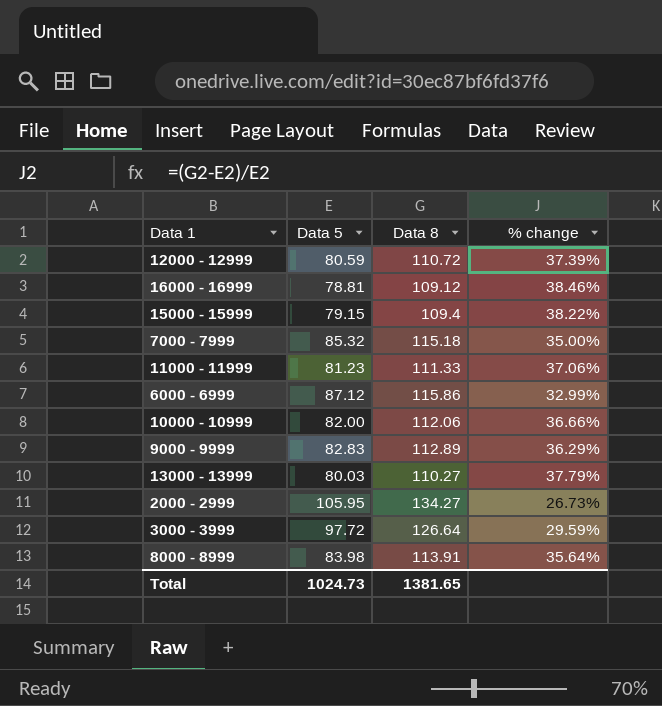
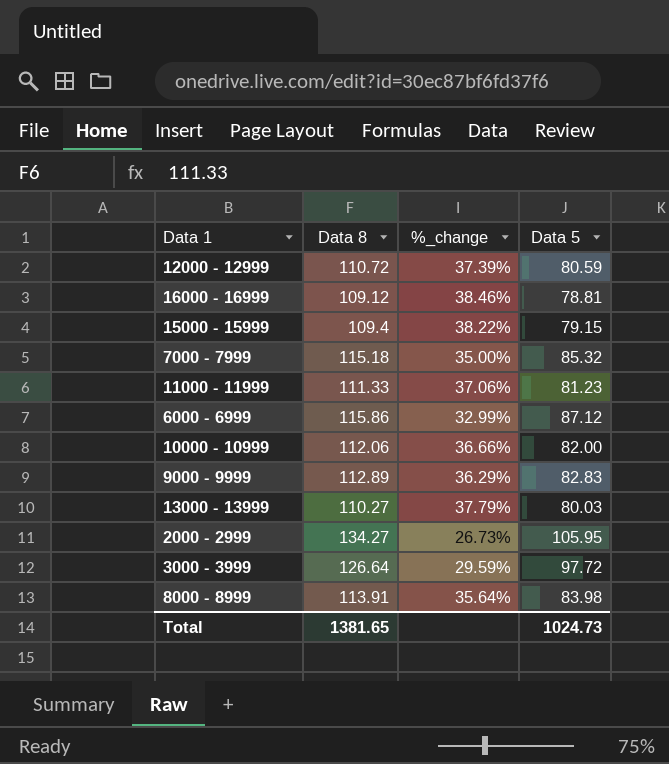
column name: % change -> %_change
column Data 5 | position: 2 -> 4

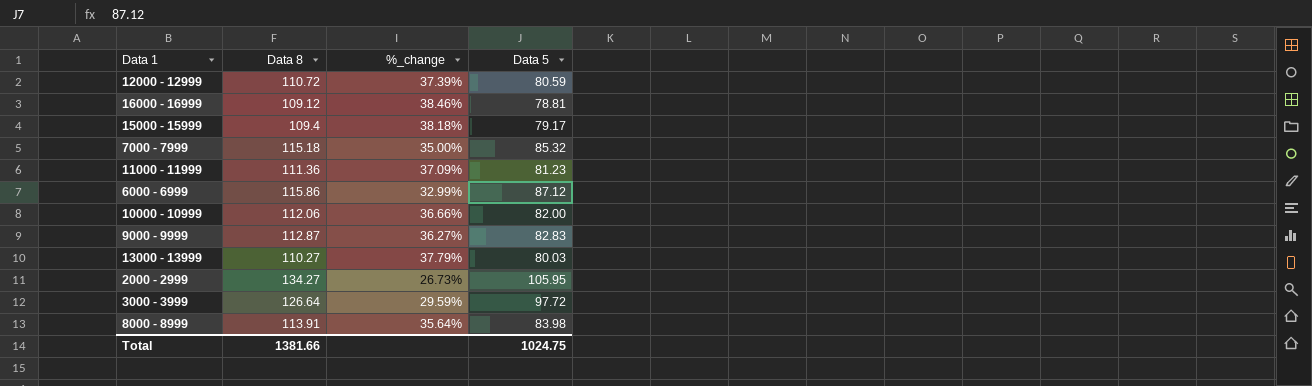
15000 - 15999 | %_change: 38.22% -> 38.18%
15000 - 15999 | Data 5: 79.15 -> 79.17
11000 - 11999 | Data 8: 111.33 -> 111.36
11000 - 11999 | %_change: 37.06% -> 37.09%
9000 - 9999 | Data 8: 112.89 -> 112.87
9000 - 9999 | %_change: 36.29% -> 36.27%
Total | Data 8: 1381.65 -> 1381.66
Total | Data 5: 1024.73 -> 1024.75

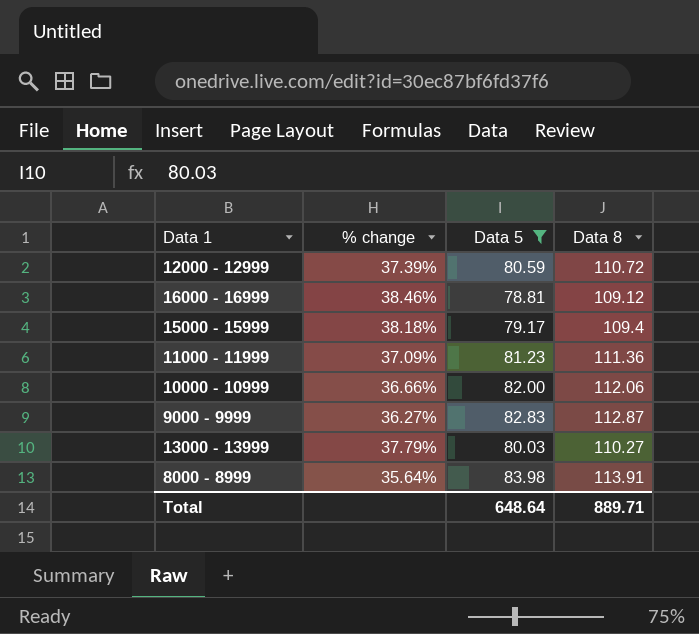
filter: none -> Data 5 <= 83.98
column name: %_change -> % change
column Data 8 | position: 2 -> 4
Total | Data 5: 1024.75 -> 648.64
Total | Data 8: 1381.66 -> 889.71

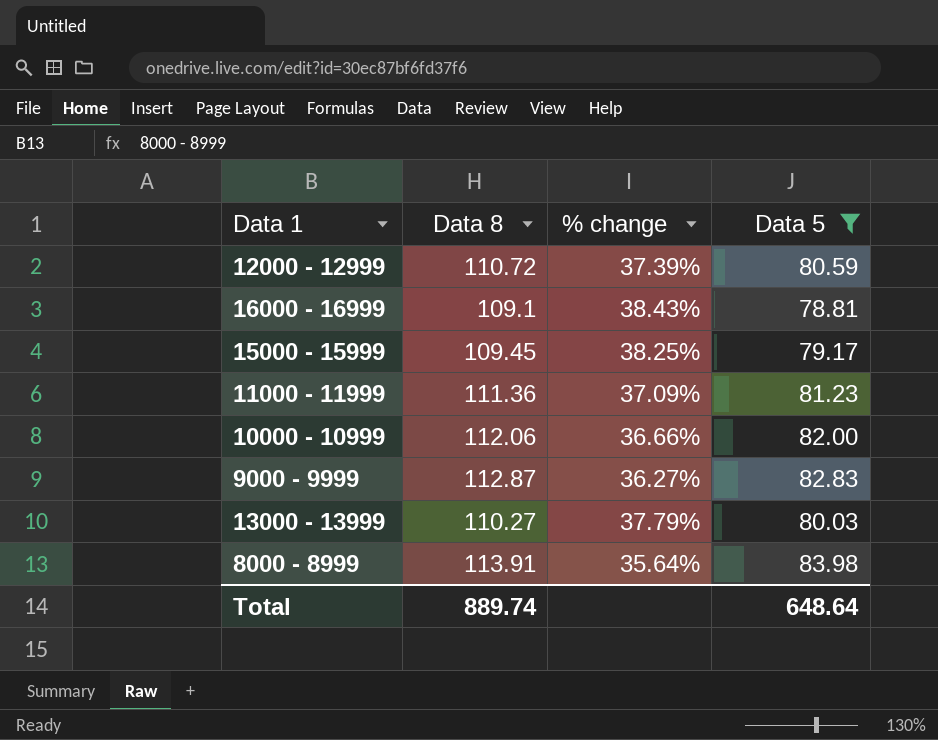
column Data 8 | position: 4 -> 2
16000 - 16999 | Data 8: 109.12 -> 109.1
16000 - 16999 | % change: 38.46% -> 38.43%
15000 - 15999 | Data 8: 109.4 -> 109.45
15000 - 15999 | % change: 38.18% -> 38.25%
Total | Data 8: 889.71 -> 889.74

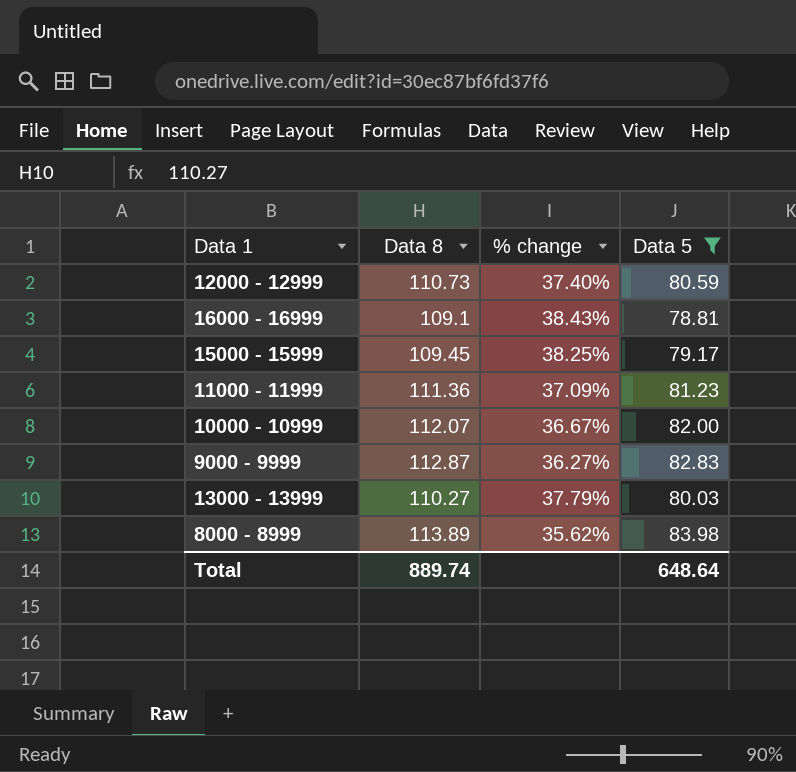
12000 - 12999 | Data 8: 110.72 -> 110.73
12000 - 12999 | % change: 37.39% -> 37.40%
10000 - 10999 | Data 8: 112.06 -> 112.07
10000 - 10999 | % change: 36.66% -> 36.67%
8000 - 8999 | Data 8: 113.91 -> 113.89
8000 - 8999 | % change: 35.64% -> 35.62%

